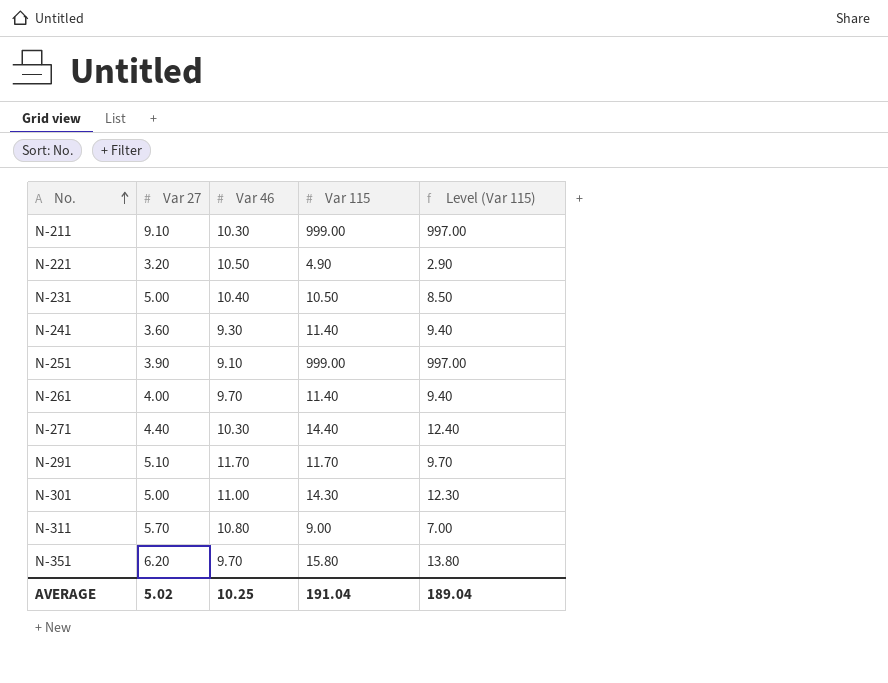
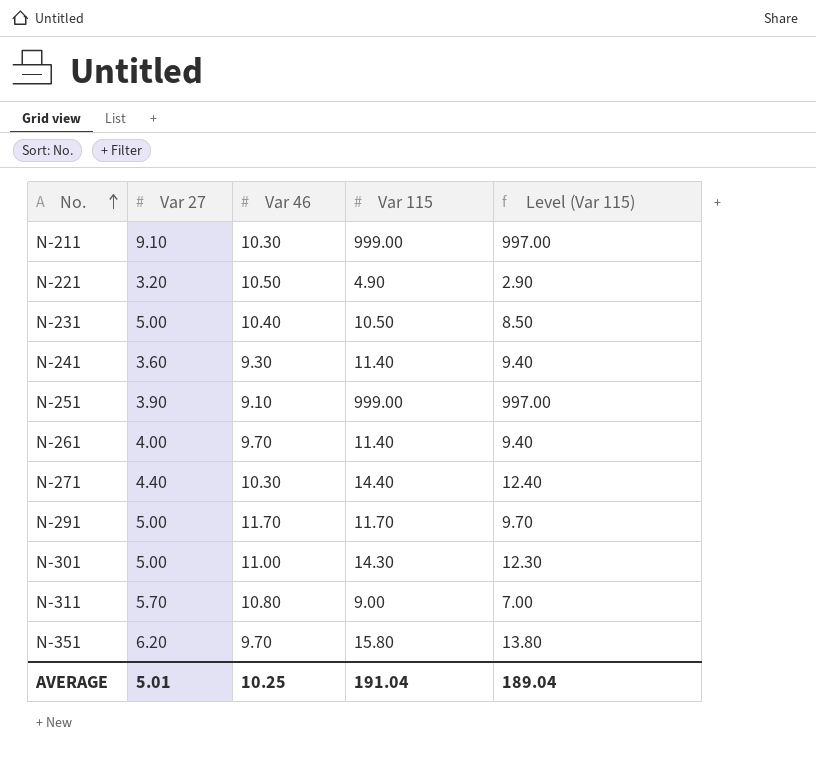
N-291 | Var 27: 5.10 -> 5.00
AVERAGE | Var 27: 5.02 -> 5.01

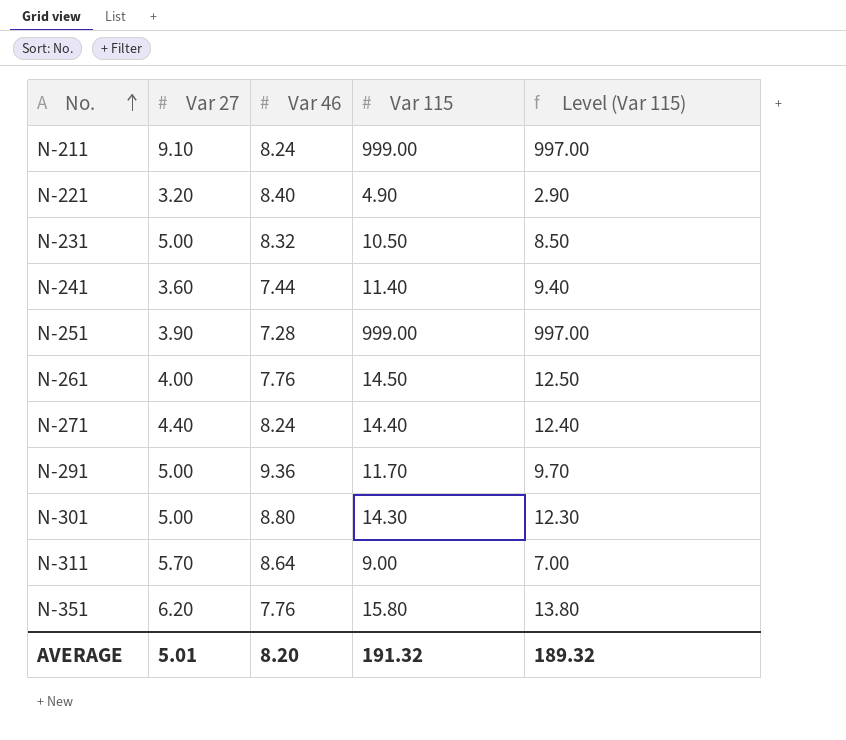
N-211 | Var 46: 10.30 -> 8.24
N-221 | Var 46: 10.50 -> 8.40
N-231 | Var 46: 10.40 -> 8.32
N-241 | Var 46: 9.30 -> 7.44
N-251 | Var 46: 9.10 -> 7.28
N-261 | Var 46: 9.70 -> 7.76
N-261 | Var 115: 11.40 -> 14.50
N-261 | Level (Var 115): 9.40 -> 12.50
N-271 | Var 46: 10.30 -> 8.24
N-291 | Var 46: 11.70 -> 9.36
N-301 | Var 46: 11.00 -> 8.80
N-311 | Var 46: 10.80 -> 8.64
N-351 | Var 46: 9.70 -> 7.76
AVERAGE | Var 46: 10.25 -> 8.20
AVERAGE | Var 115: 191.04 -> 191.32
AVERAGE | Level (Var 115): 189.04 -> 189.32

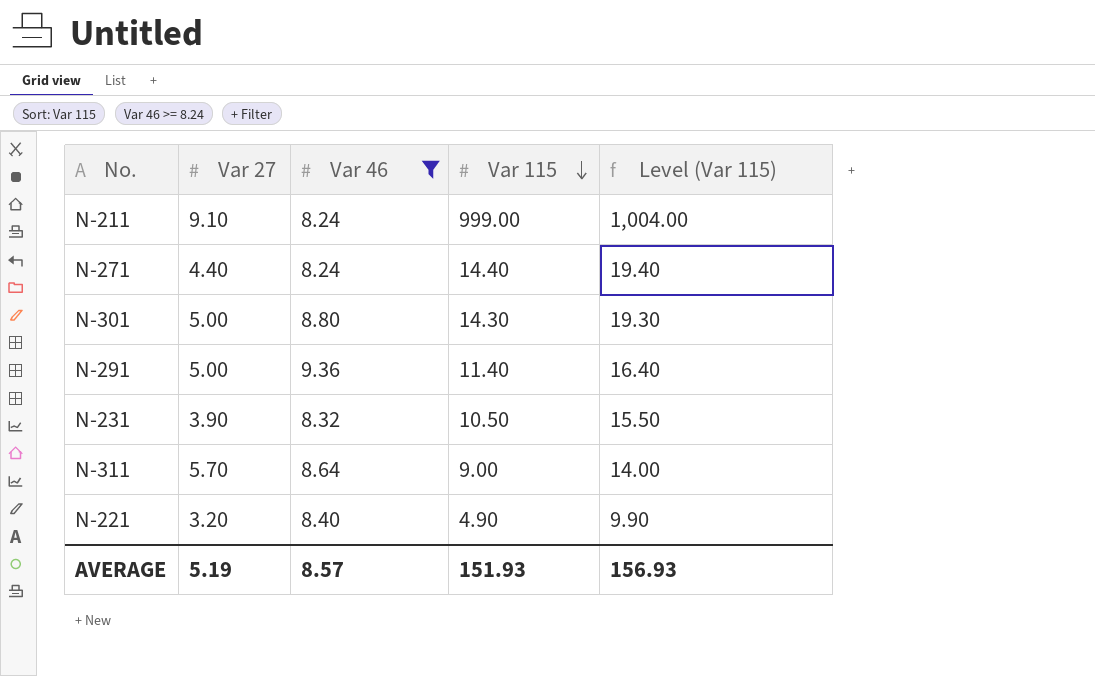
filter: none -> Var 46 >= 8.24
row order: No. ascending -> Var 115 descending
column Level (Var 115) | formula: [Var 115] - 2 -> [Var 115] + 5
N-291 | Var 115: 11.70 -> 11.40
N-231 | Var 27: 5.00 -> 3.90
AVERAGE | Var 27: 5.01 -> 5.19
AVERAGE | Var 46: 8.20 -> 8.57
AVERAGE | Var 115: 191.32 -> 151.93
AVERAGE | Level (Var 115): 189.32 -> 156.93

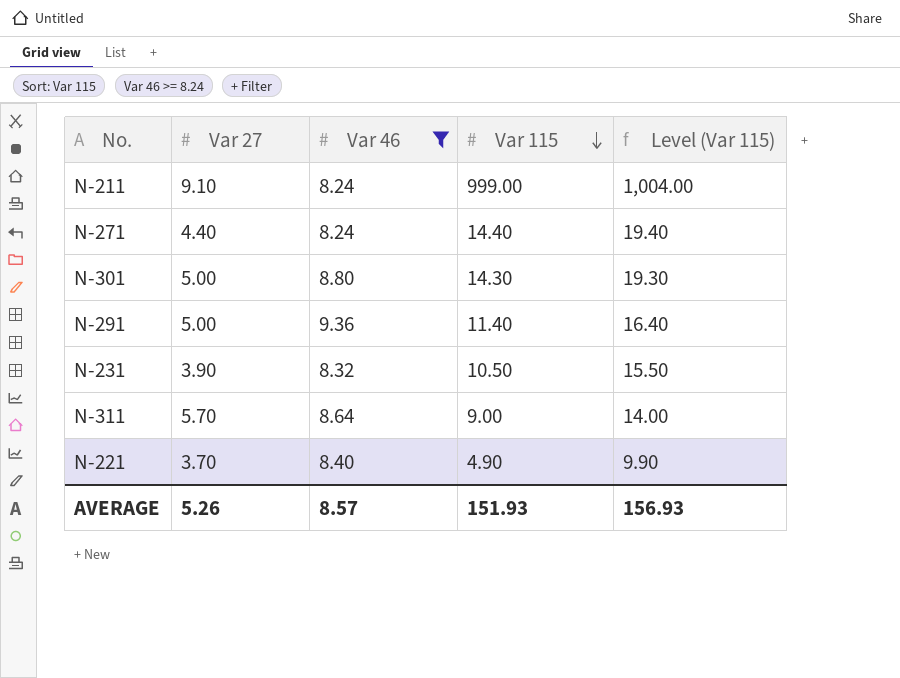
N-221 | Var 27: 3.20 -> 3.70
AVERAGE | Var 27: 5.19 -> 5.26

